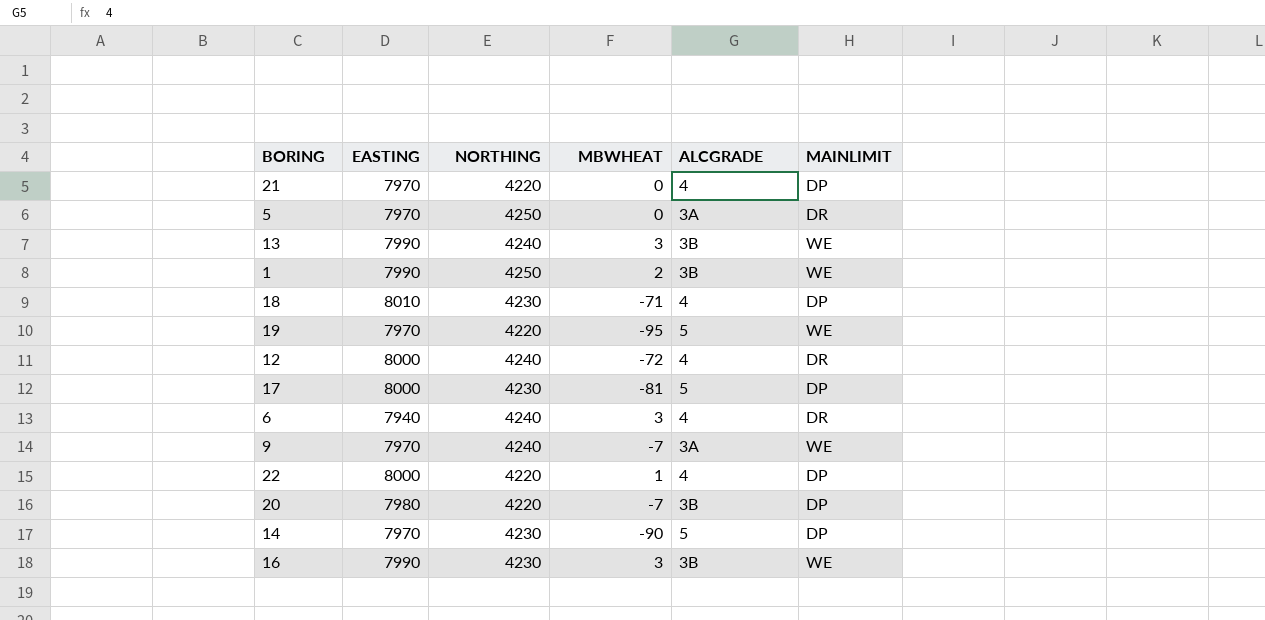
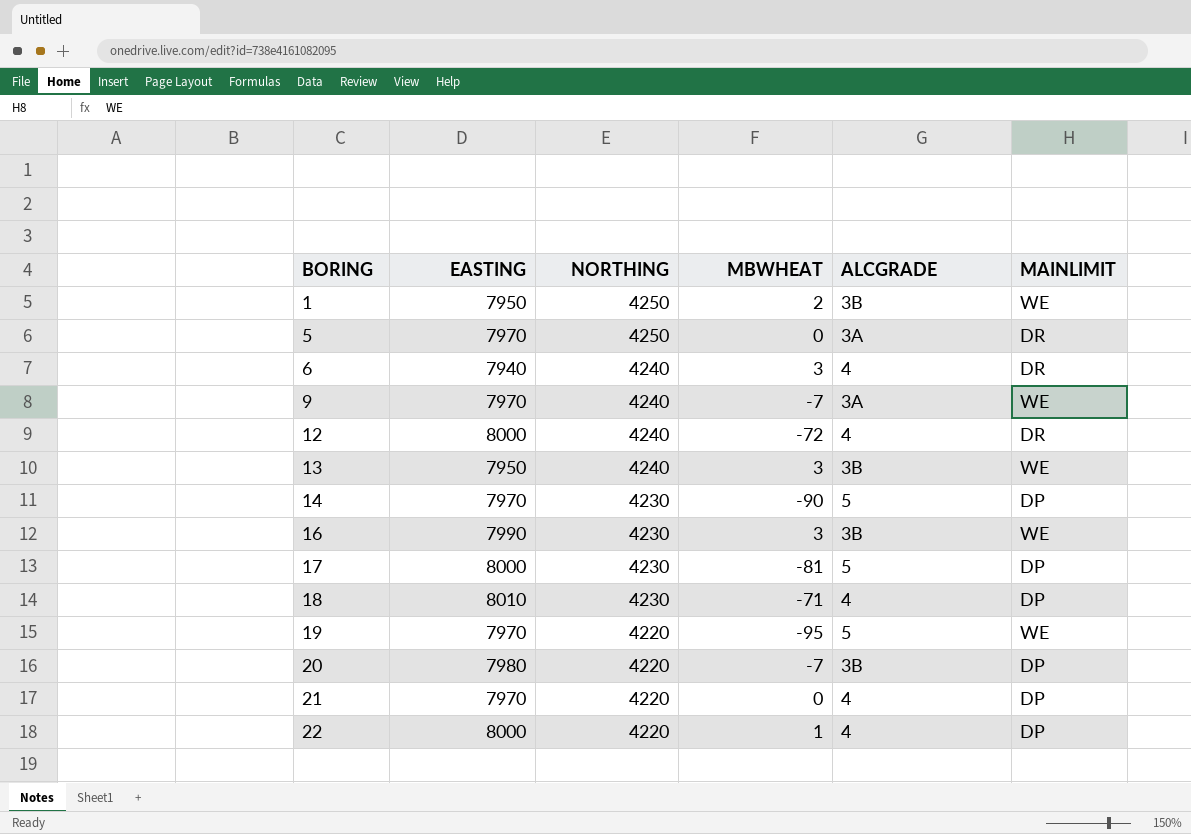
row order: none -> BORING ascending
1 | EASTING: 7990 -> 7950
13 | EASTING: 7990 -> 7950

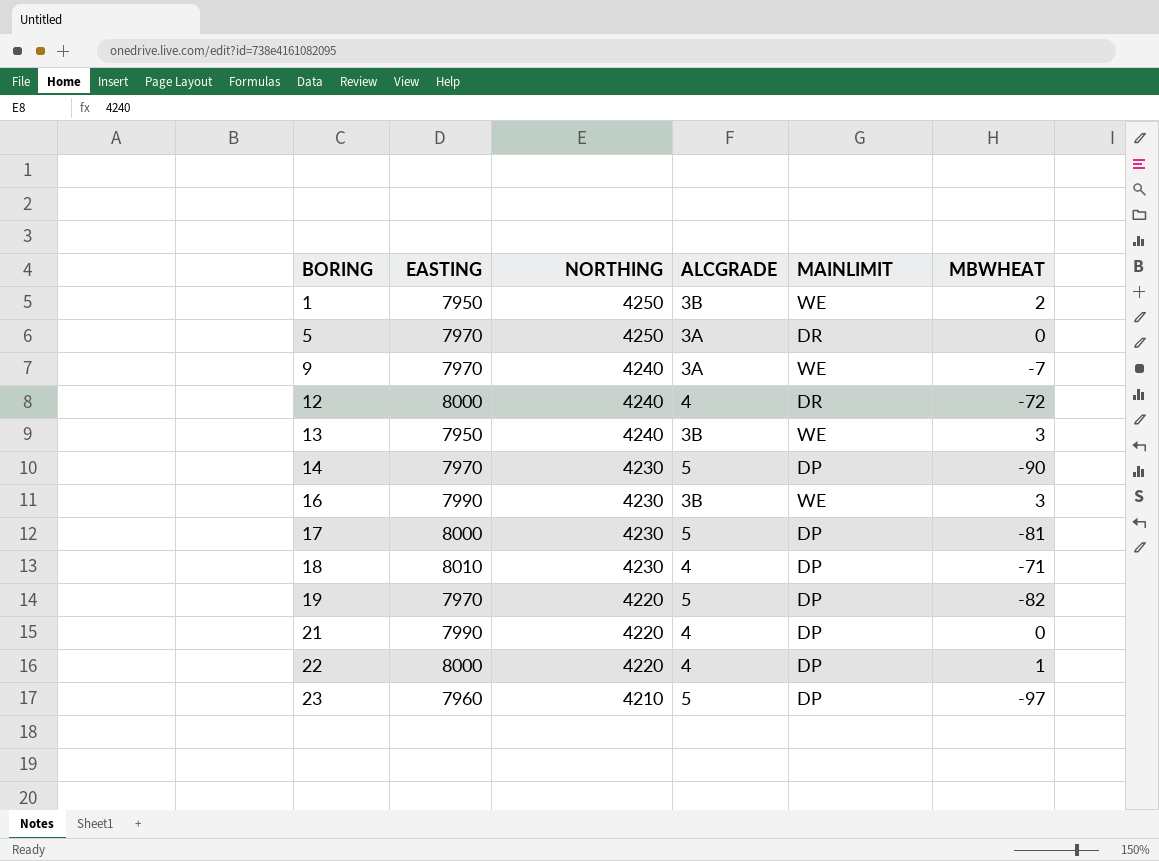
column MBWHEAT | position: 4 -> 6
row 6: 7940 | 4240 | 3 | 4 | DR -> none
row 20: 7980 | 4220 | -7 | 3B | DP -> none
19 | MAINLIMIT: WE -> DP
19 | MBWHEAT: -95 -> -82
21 | EASTING: 7970 -> 7990
row 23: none -> 7960 | 4210 | 5 | DP | -97

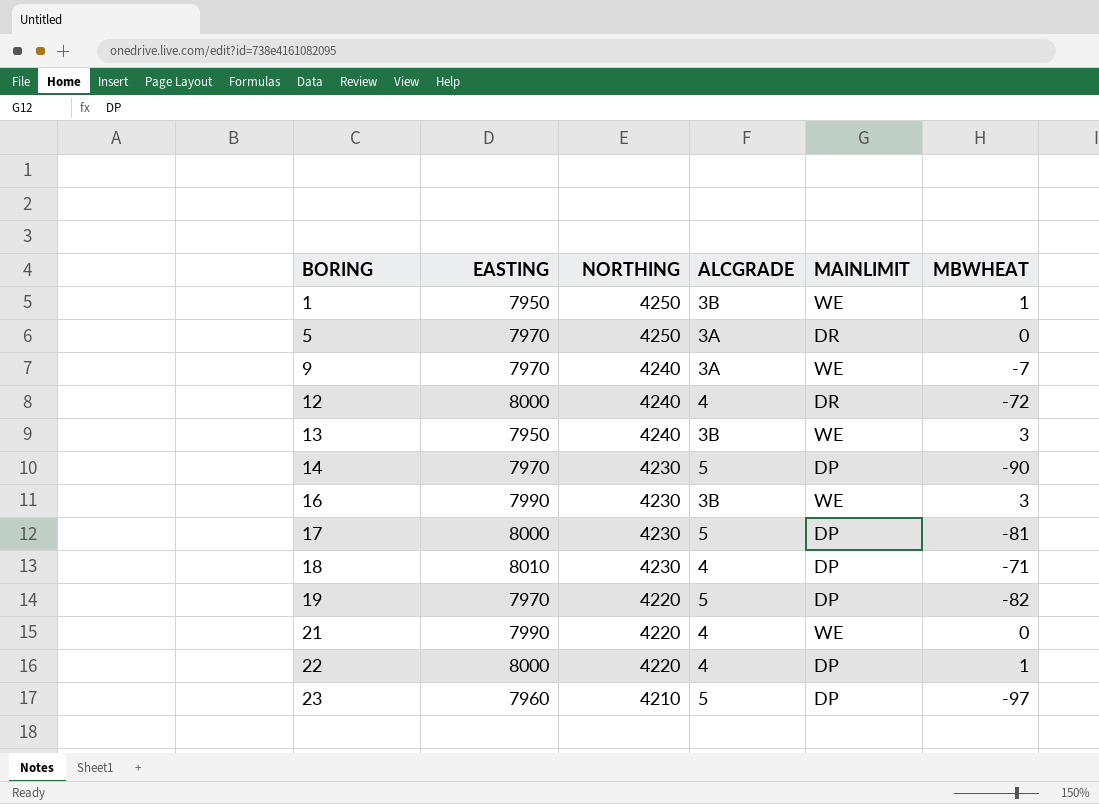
1 | MBWHEAT: 2 -> 1
21 | MAINLIMIT: DP -> WE

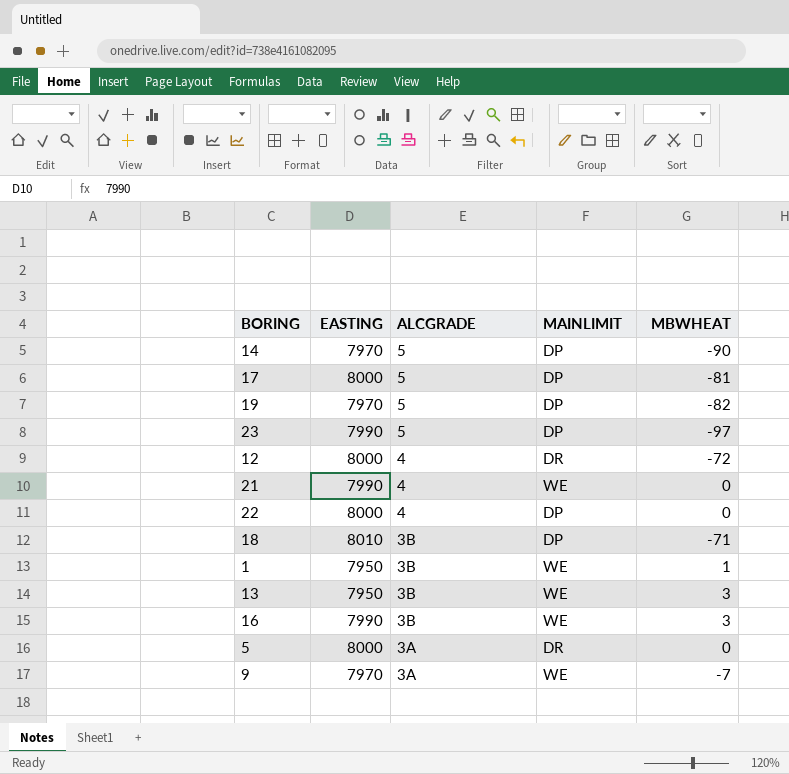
row order: BORING ascending -> ALCGRADE descending
column NORTHING | position: 3 -> none
23 | EASTING: 7960 -> 7990
22 | MBWHEAT: 1 -> 0
18 | ALCGRADE: 4 -> 3B
5 | EASTING: 7970 -> 8000

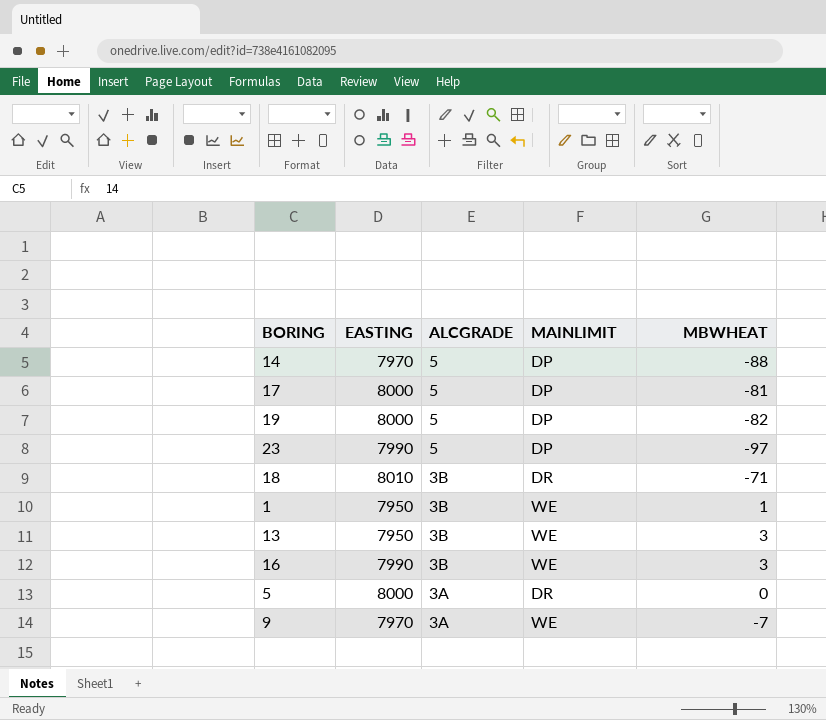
row 12: 8000 | 4 | DR | -72 -> none
row 21: 7990 | 4 | WE | 0 -> none
row 22: 8000 | 4 | DP | 0 -> none
14 | MBWHEAT: -90 -> -88
19 | EASTING: 7970 -> 8000
18 | MAINLIMIT: DP -> DR

